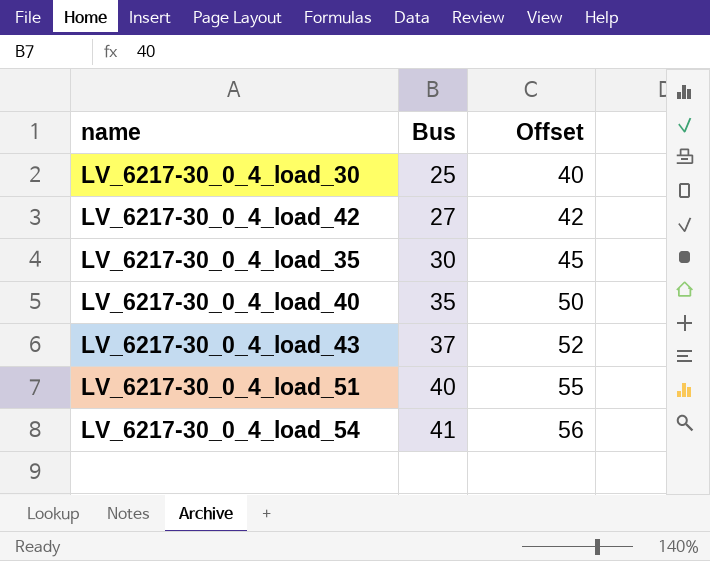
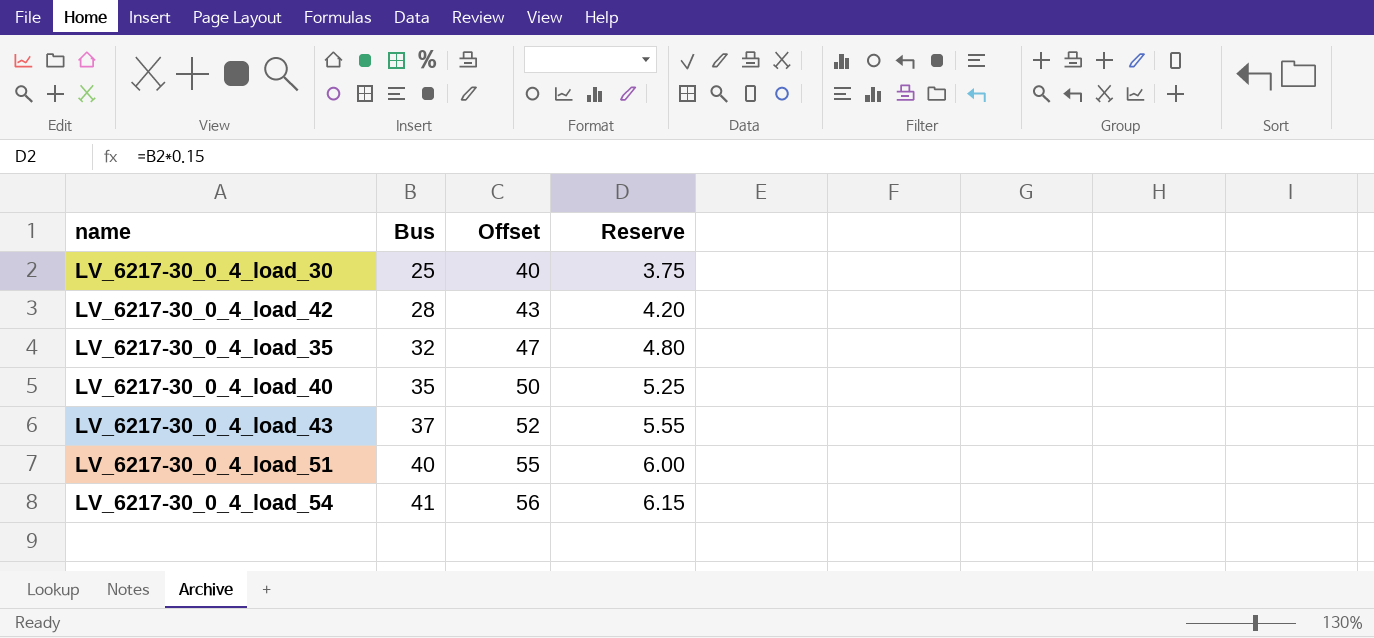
column Reserve | formula: none -> [Bus] * 0.15
LV_6217-30_0_4_load_42 | Bus: 27 -> 28
LV_6217-30_0_4_load_42 | Offset: 42 -> 43
LV_6217-30_0_4_load_35 | Bus: 30 -> 32
LV_6217-30_0_4_load_35 | Offset: 45 -> 47

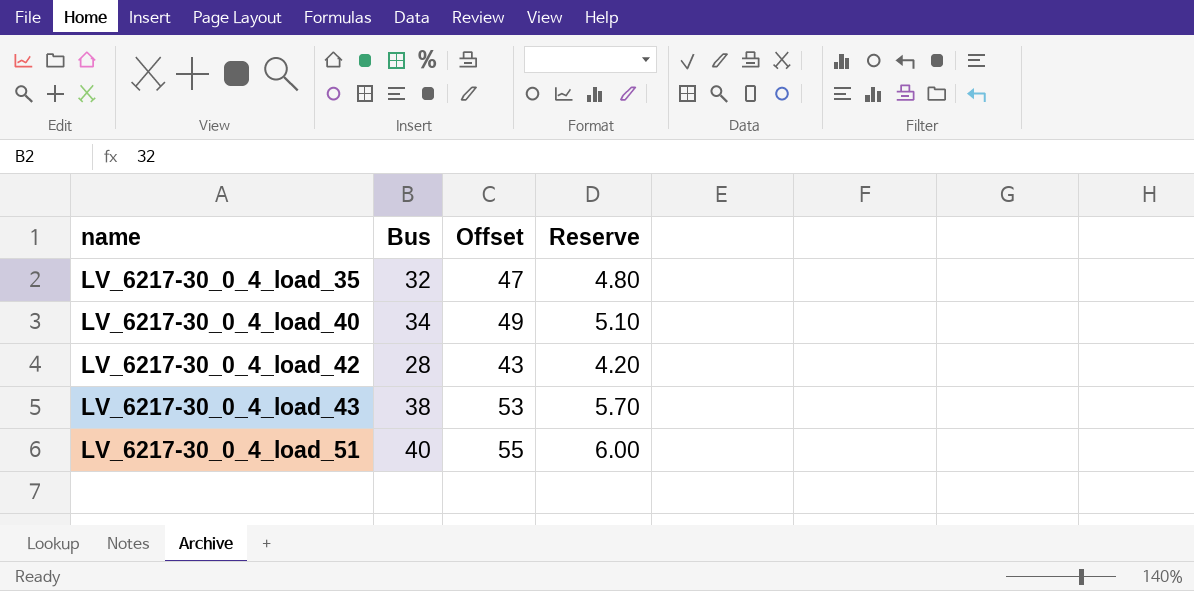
row order: Bus ascending -> name ascending
row LV_6217-30_0_4_load_30: 25 | 40 | 3.75 -> none
row LV_6217-30_0_4_load_54: 41 | 56 | 6.15 -> none
LV_6217-30_0_4_load_40 | Bus: 35 -> 34
LV_6217-30_0_4_load_40 | Offset: 50 -> 49
LV_6217-30_0_4_load_40 | Reserve: 5.25 -> 5.10
LV_6217-30_0_4_load_43 | Bus: 37 -> 38
LV_6217-30_0_4_load_43 | Offset: 52 -> 53
LV_6217-30_0_4_load_43 | Reserve: 5.55 -> 5.70

